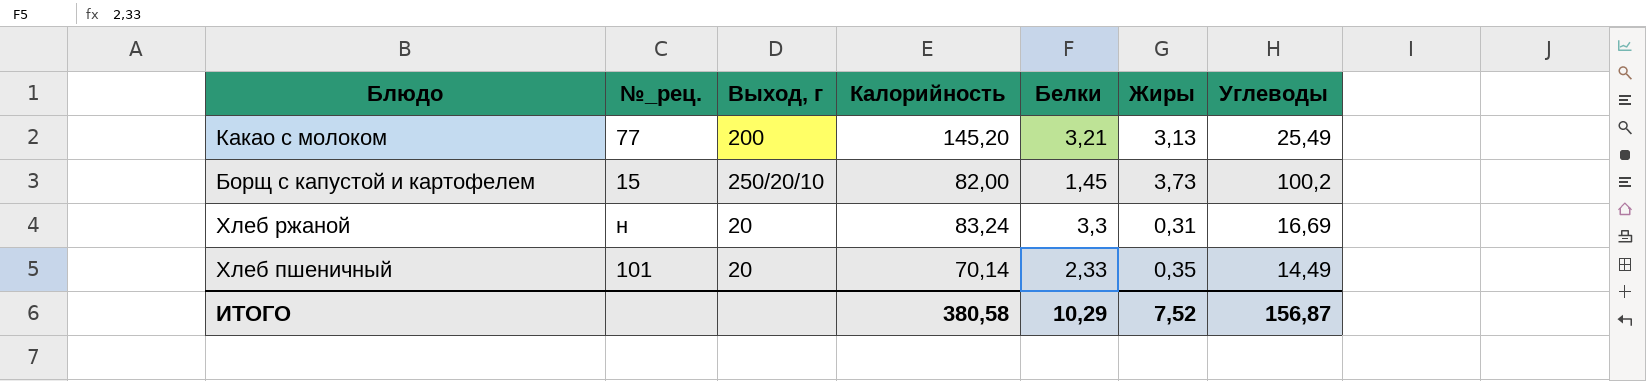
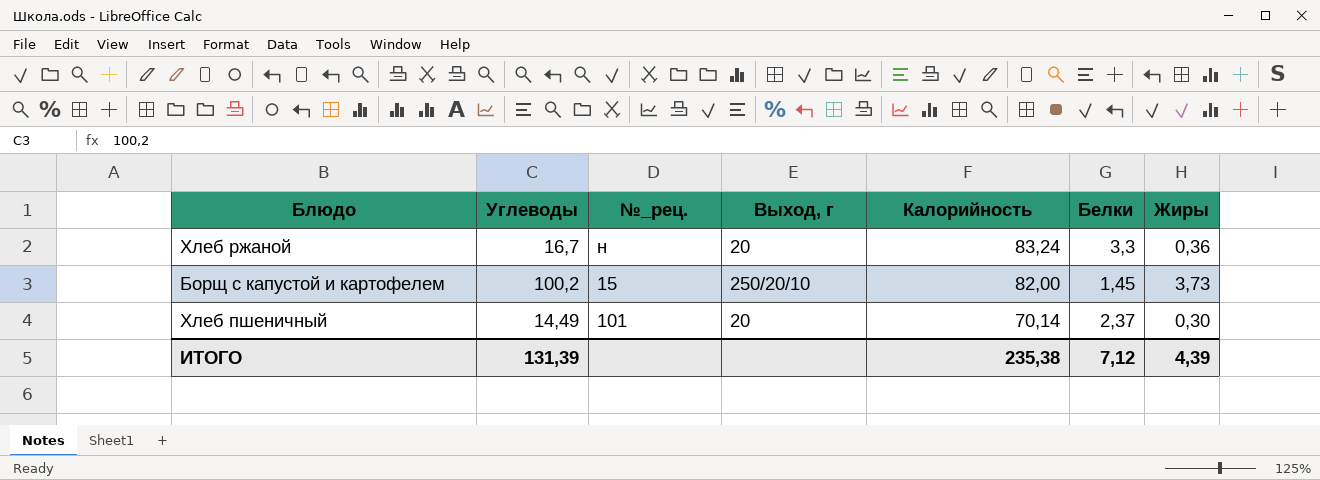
row order: none -> Калорийность descending
column Углеводы | position: 7 -> 2
row Какао с молоком: 77 | 200 | 145,20 | 3,21 | 3,13 | 25,49 -> none
Хлеб ржаной | Углеводы: 16,69 -> 16,7
Хлеб ржаной | Жиры: 0,31 -> 0,36
Хлеб пшеничный | Белки: 2,33 -> 2,37
Хлеб пшеничный | Жиры: 0,35 -> 0,30
ИТОГО | Углеводы: 156,87 -> 131,39
ИТОГО | Калорийность: 380,58 -> 235,38
ИТОГО | Белки: 10,29 -> 7,12
ИТОГО | Жиры: 7,52 -> 4,39

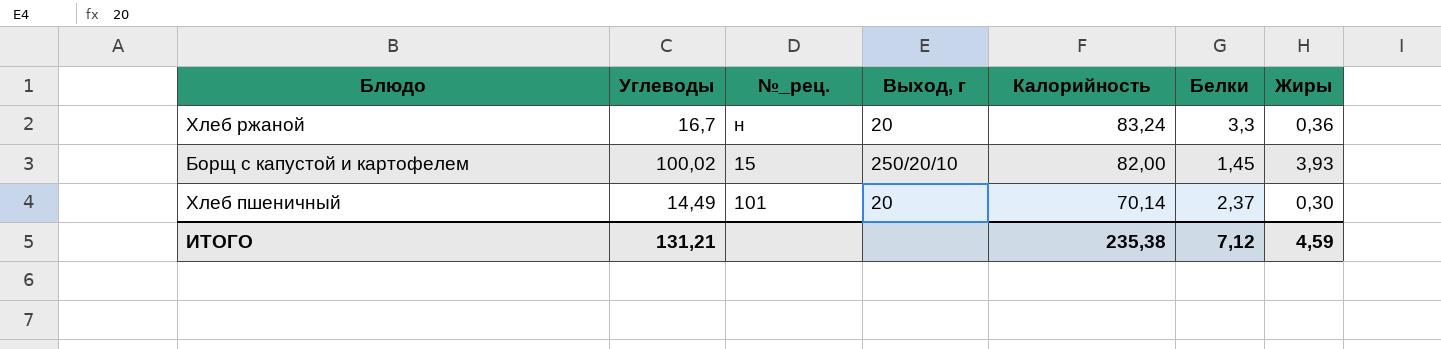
Борщ с капустой и картофелем | Углеводы: 100,2 -> 100,02
Борщ с капустой и картофелем | Жиры: 3,73 -> 3,93
ИТОГО | Углеводы: 131,39 -> 131,21
ИТОГО | Жиры: 4,39 -> 4,59

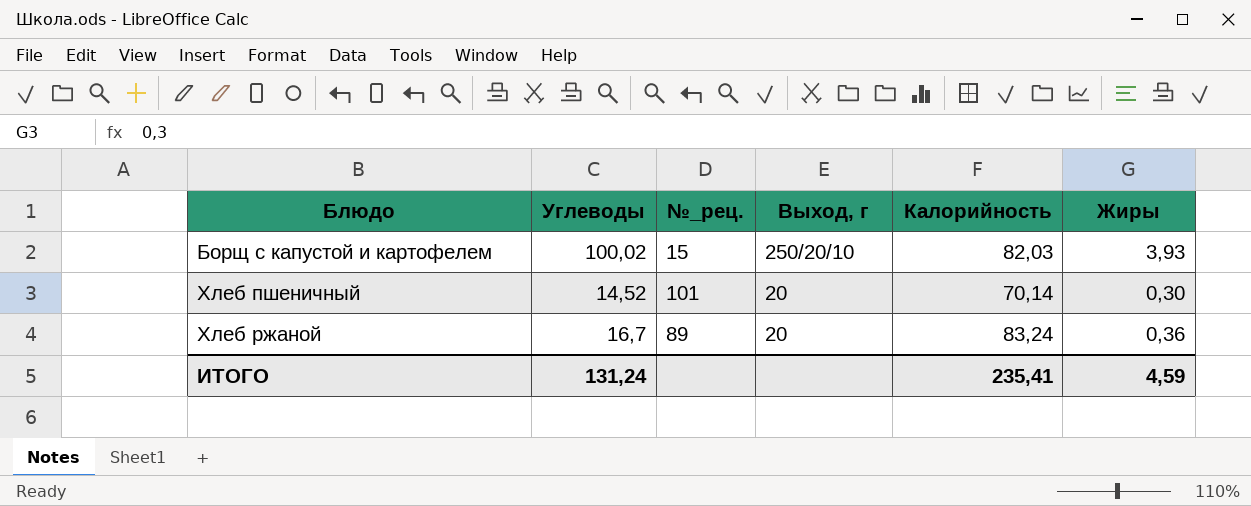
row order: Калорийность descending -> Блюдо ascending
column Белки | position: 6 -> none
Борщ с капустой и картофелем | Калорийность: 82,00 -> 82,03
Хлеб пшеничный | Углеводы: 14,49 -> 14,52
Хлеб ржаной | №_рец.: н -> 89
ИТОГО | Углеводы: 131,21 -> 131,24
ИТОГО | Калорийность: 235,38 -> 235,41

